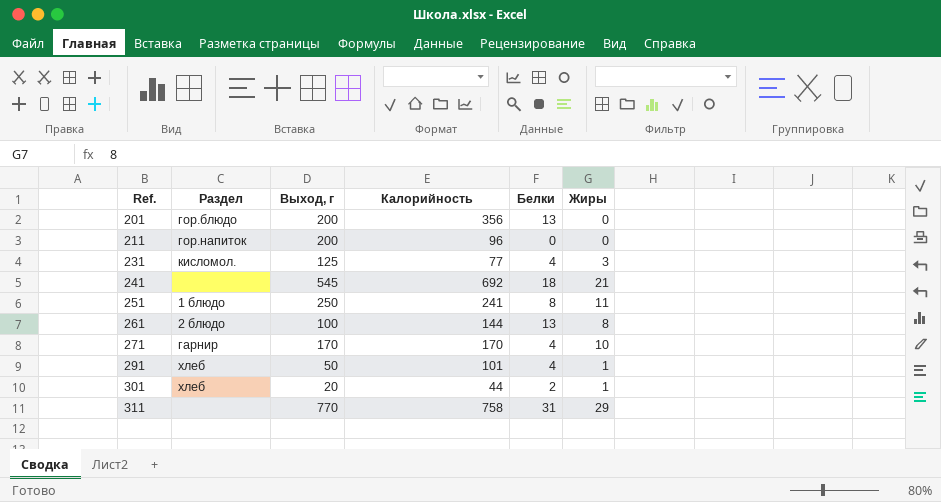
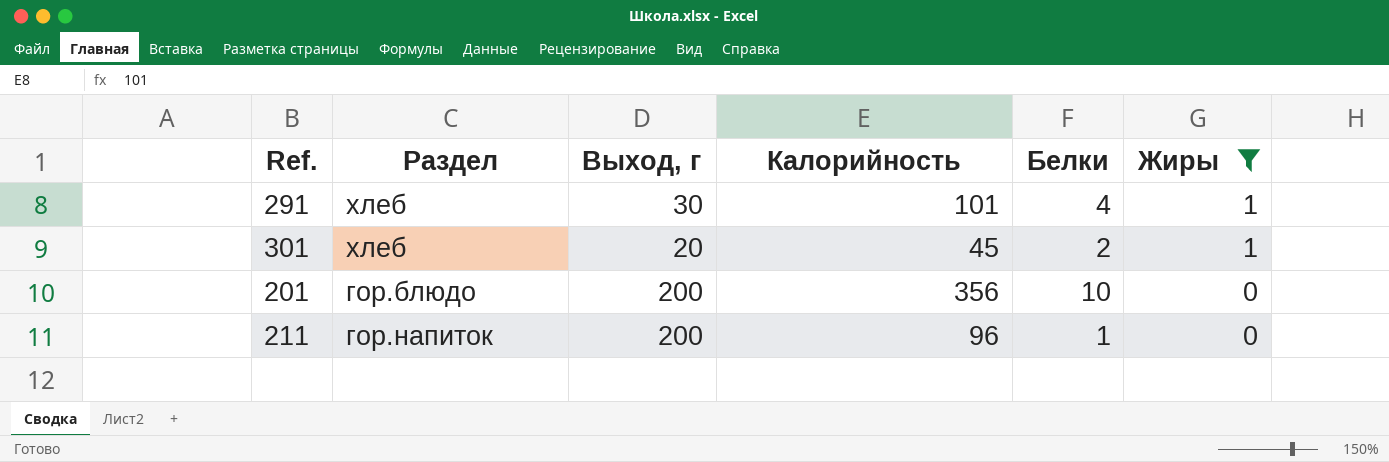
filter: none -> Жиры <= 1
row order: Ref. ascending -> Жиры descending
291 | Выход, г: 50 -> 30
301 | Калорийность: 44 -> 45
201 | Белки: 13 -> 10
211 | Белки: 0 -> 1

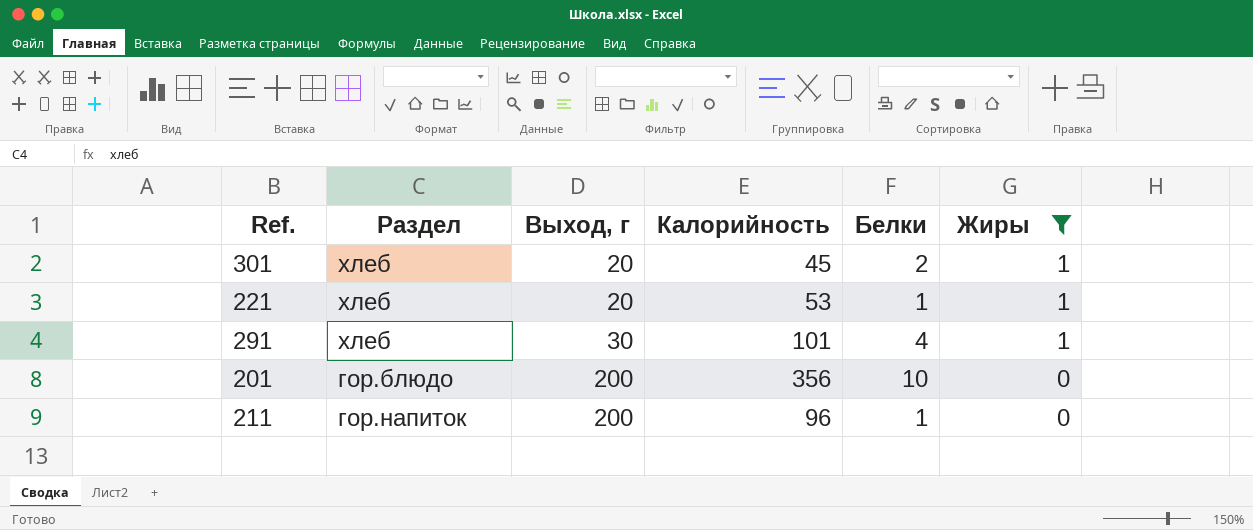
row order: Жиры descending -> Выход, г ascending
row 221: none -> хлеб | 20 | 53 | 1 | 1

